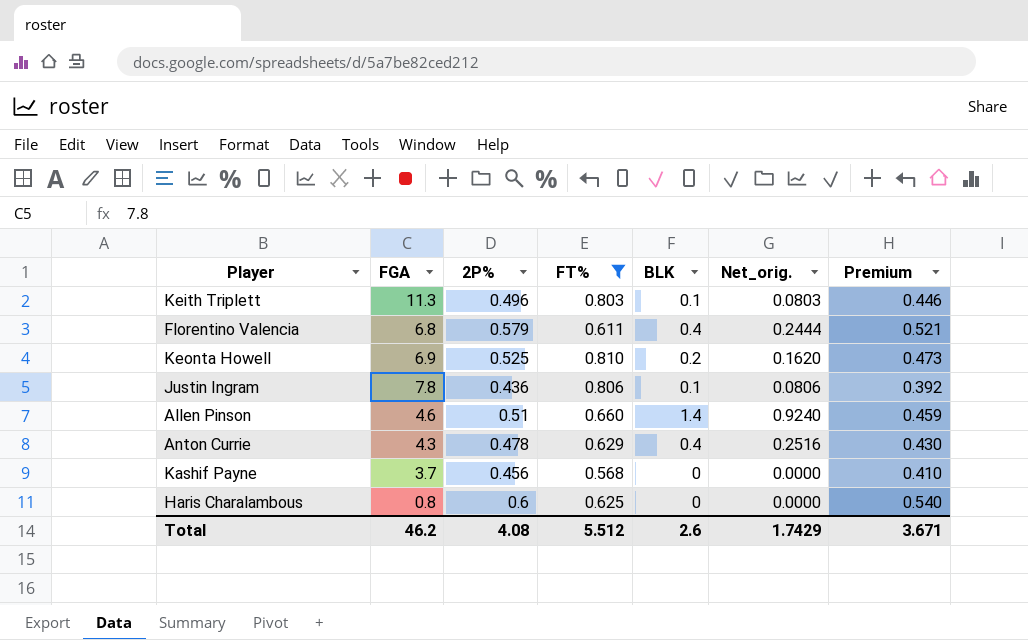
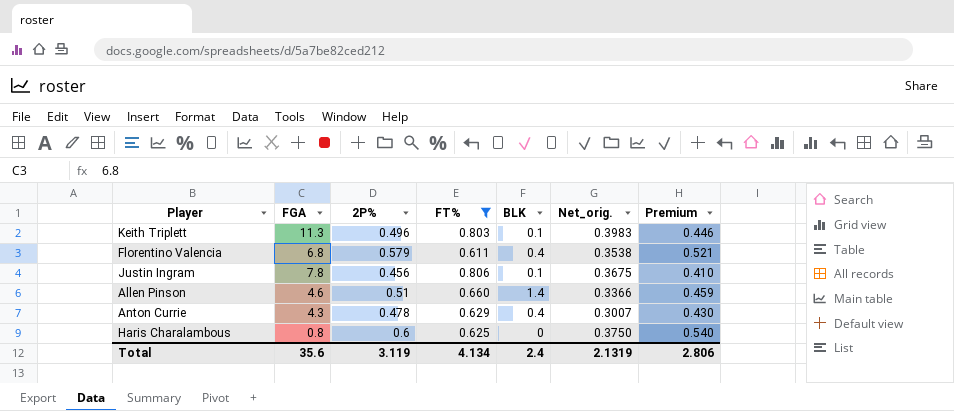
column Net_orig. | formula: [FT%] * [BLK] -> [2P%] * [FT%]
row Keonta Howell: 6.9 | 0.525 | 0.810 | 0.2 | 0.1620 | 0.473 -> none
row Kashif Payne: 3.7 | 0.456 | 0.568 | 0 | 0.0000 | 0.410 -> none
Justin Ingram | 2P%: 0.436 -> 0.456
Justin Ingram | Premium: 0.392 -> 0.410
Total | FGA: 46.2 -> 35.6
Total | 2P%: 4.08 -> 3.119
Total | FT%: 5.512 -> 4.134
Total | BLK: 2.6 -> 2.4
Total | Net_orig.: 1.7429 -> 2.1319
Total | Premium: 3.671 -> 2.806

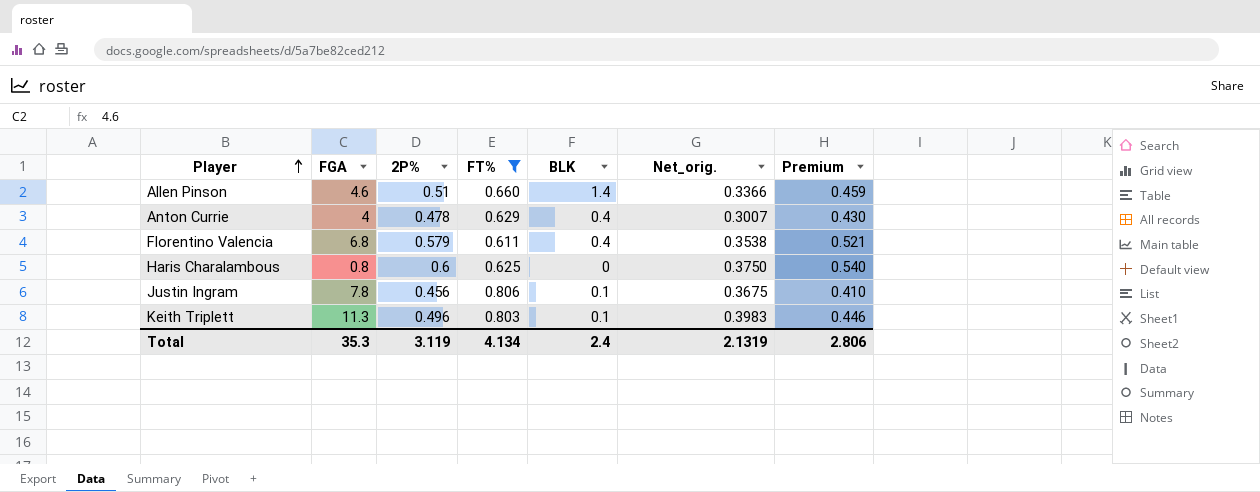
row order: none -> Player ascending
Anton Currie | FGA: 4.3 -> 4
Total | FGA: 35.6 -> 35.3

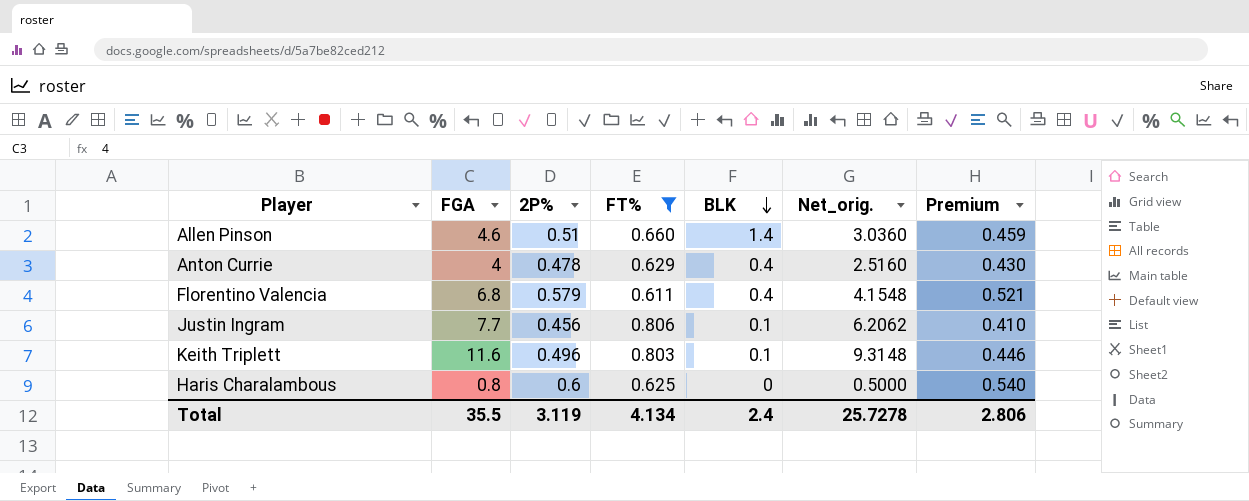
row order: Player ascending -> BLK descending
column Net_orig. | formula: [2P%] * [FT%] -> [FGA] * [FT%]
Justin Ingram | FGA: 7.8 -> 7.7
Keith Triplett | FGA: 11.3 -> 11.6
Total | FGA: 35.3 -> 35.5
Total | Net_orig.: 2.1319 -> 25.7278

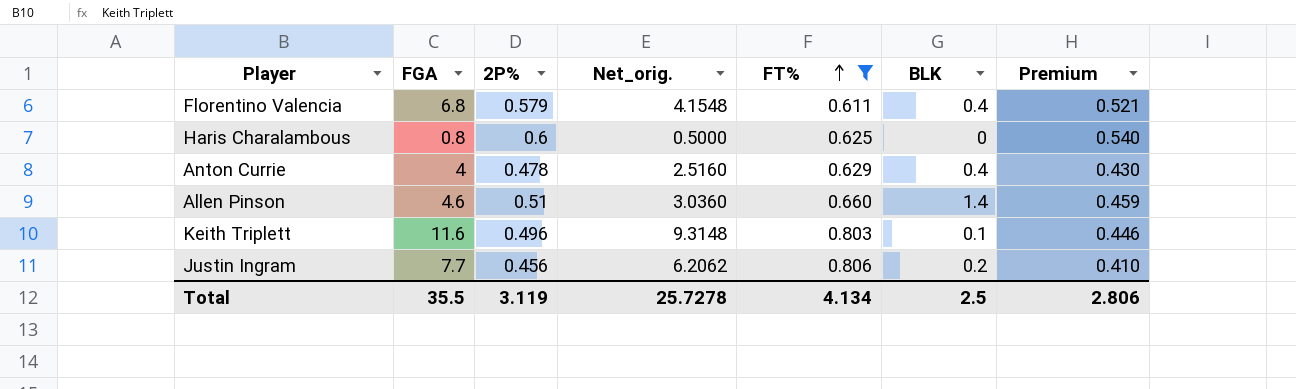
row order: BLK descending -> FT% ascending
column Net_orig. | position: 6 -> 4
Justin Ingram | BLK: 0.1 -> 0.2
Total | BLK: 2.4 -> 2.5

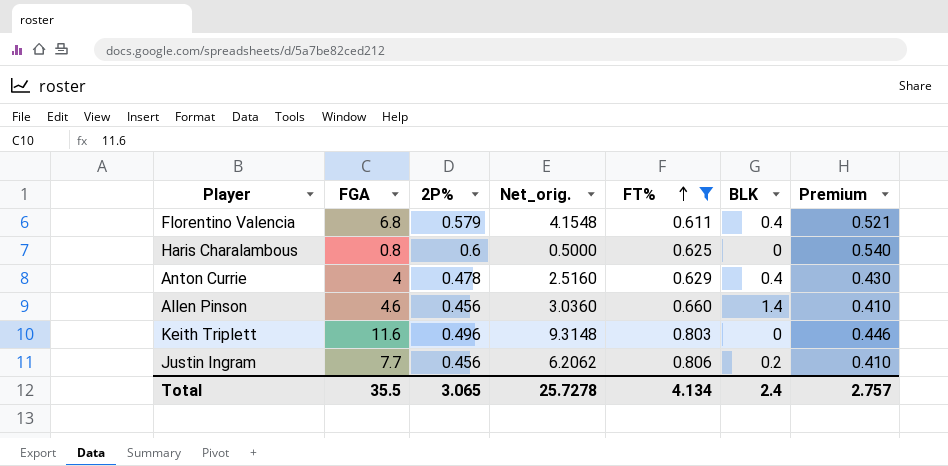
Allen Pinson | 2P%: 0.51 -> 0.456
Allen Pinson | Premium: 0.459 -> 0.410
Keith Triplett | BLK: 0.1 -> 0
Total | 2P%: 3.119 -> 3.065
Total | BLK: 2.5 -> 2.4
Total | Premium: 2.806 -> 2.757

